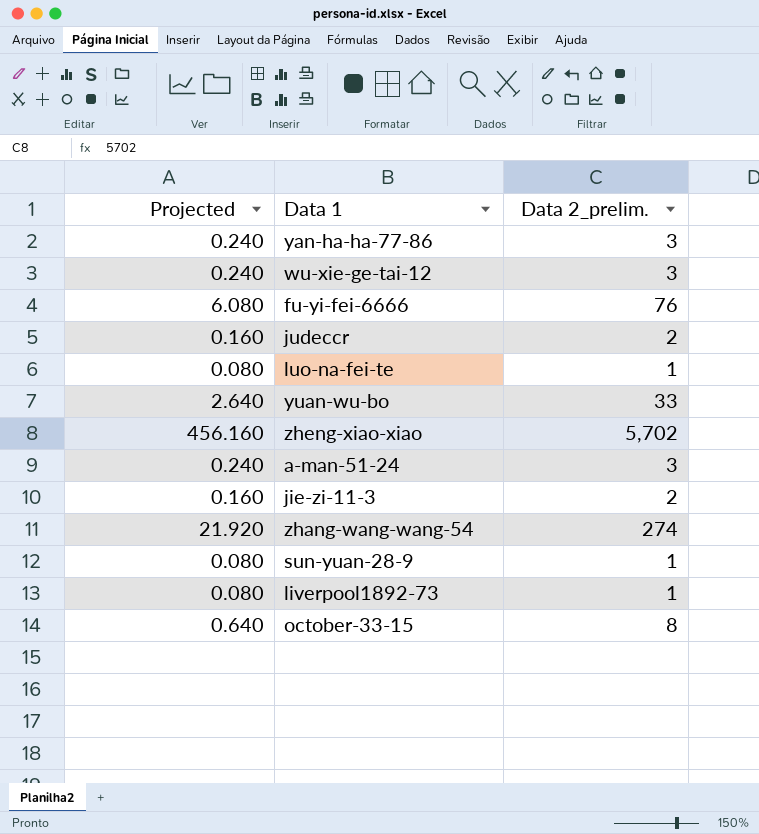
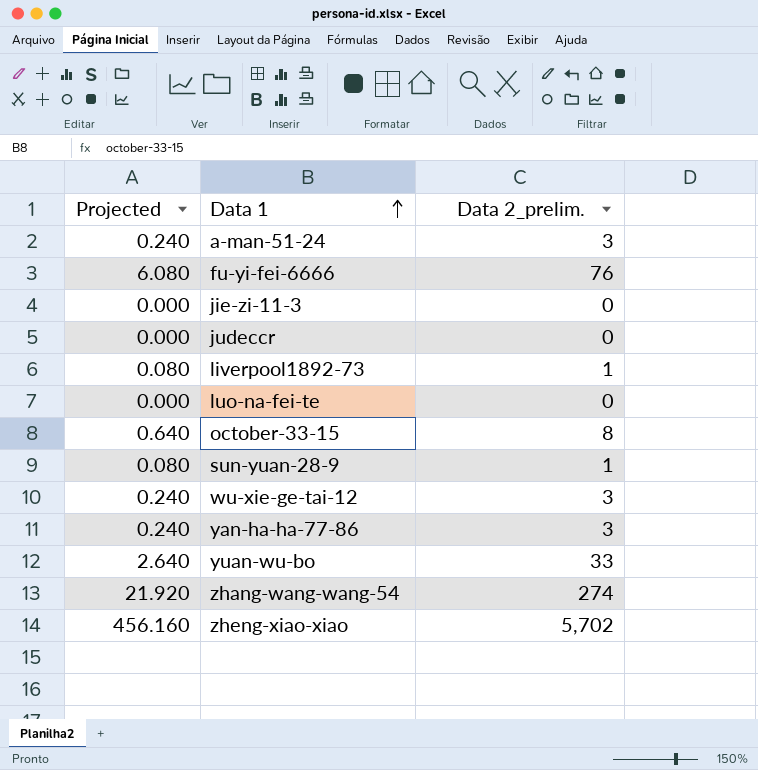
row order: none -> Data 1 ascending
jie-zi-11-3 | Projected: 0.160 -> 0.000
jie-zi-11-3 | Data 2_prelim.: 2 -> 0
judeccr | Projected: 0.160 -> 0.000
judeccr | Data 2_prelim.: 2 -> 0
luo-na-fei-te | Projected: 0.080 -> 0.000
luo-na-fei-te | Data 2_prelim.: 1 -> 0

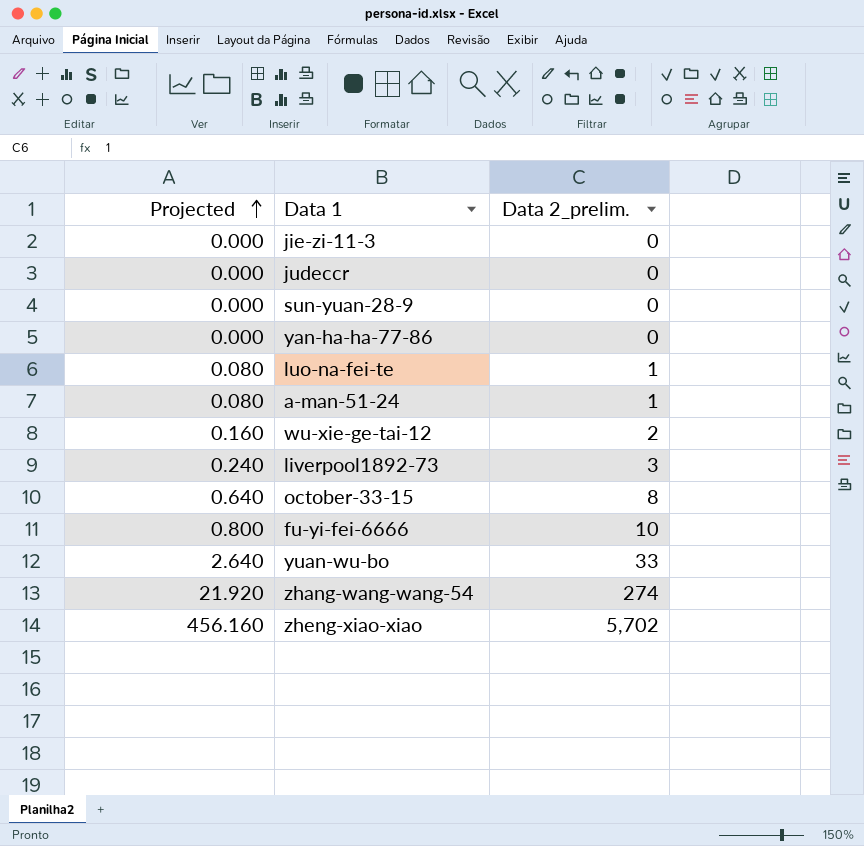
row order: Data 1 ascending -> Projected ascending
sun-yuan-28-9 | Projected: 0.080 -> 0.000
sun-yuan-28-9 | Data 2_prelim.: 1 -> 0
yan-ha-ha-77-86 | Projected: 0.240 -> 0.000
yan-ha-ha-77-86 | Data 2_prelim.: 3 -> 0
luo-na-fei-te | Projected: 0.000 -> 0.080
luo-na-fei-te | Data 2_prelim.: 0 -> 1
a-man-51-24 | Projected: 0.240 -> 0.080
a-man-51-24 | Data 2_prelim.: 3 -> 1
wu-xie-ge-tai-12 | Projected: 0.240 -> 0.160
wu-xie-ge-tai-12 | Data 2_prelim.: 3 -> 2
liverpool1892-73 | Projected: 0.080 -> 0.240
liverpool1892-73 | Data 2_prelim.: 1 -> 3
fu-yi-fei-6666 | Projected: 6.080 -> 0.800
fu-yi-fei-6666 | Data 2_prelim.: 76 -> 10

